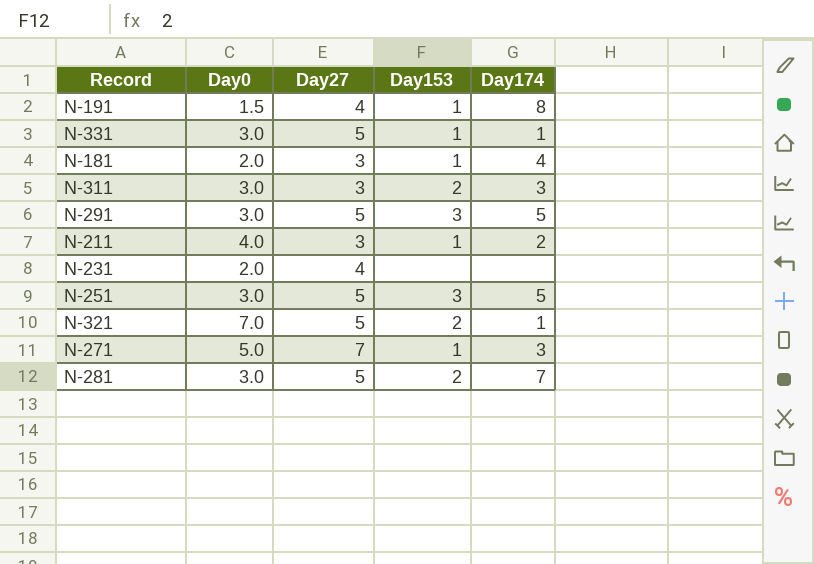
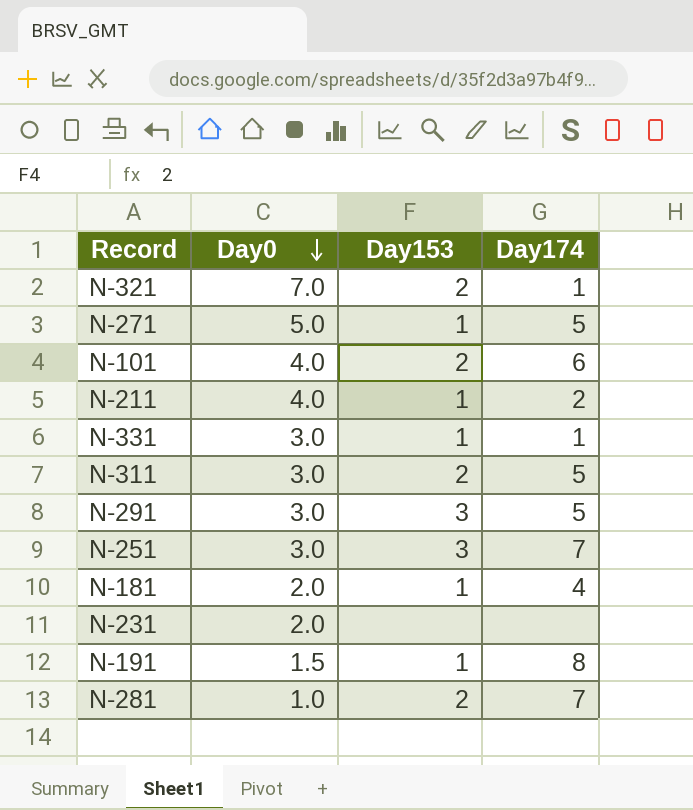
row order: none -> Day0 descending
column Day27 | position: 3 -> none
N-271 | Day174: 3 -> 5
row N-101: none -> 4.0 | 2 | 6
N-311 | Day174: 3 -> 5
N-251 | Day174: 5 -> 7
N-281 | Day0: 3.0 -> 1.0

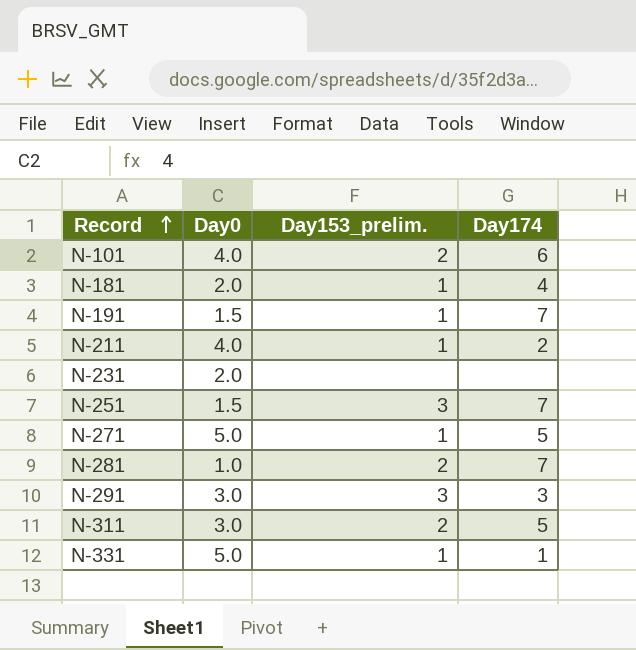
row order: Day0 descending -> Record ascending
column name: Day153 -> Day153_prelim.
row N-321: 7.0 | 2 | 1 -> none
N-191 | Day174: 8 -> 7
N-251 | Day0: 3.0 -> 1.5
N-291 | Day174: 5 -> 3
N-331 | Day0: 3.0 -> 5.0

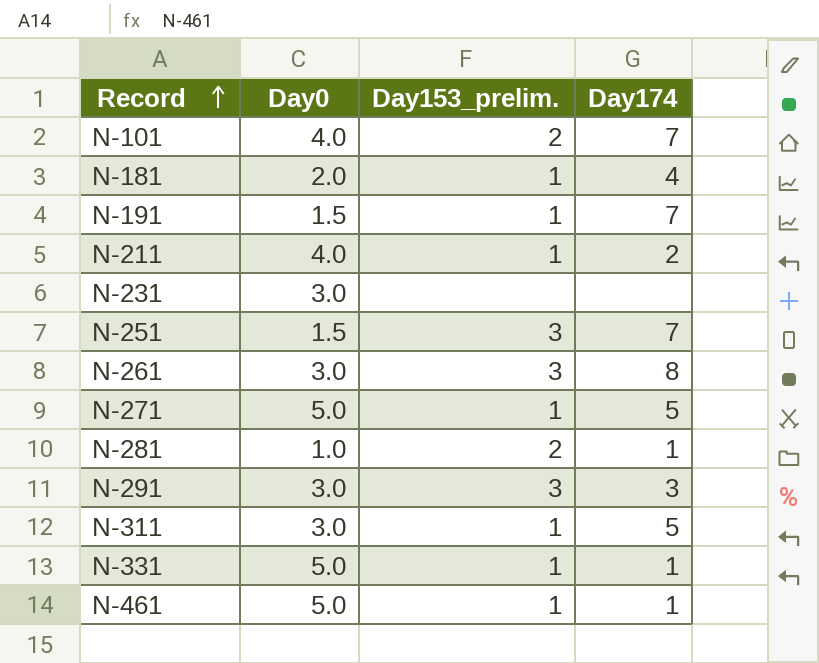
N-101 | Day174: 6 -> 7
N-231 | Day0: 2.0 -> 3.0
row N-261: none -> 3.0 | 3 | 8
N-281 | Day174: 7 -> 1
N-311 | Day153_prelim.: 2 -> 1
row N-461: none -> 5.0 | 1 | 1

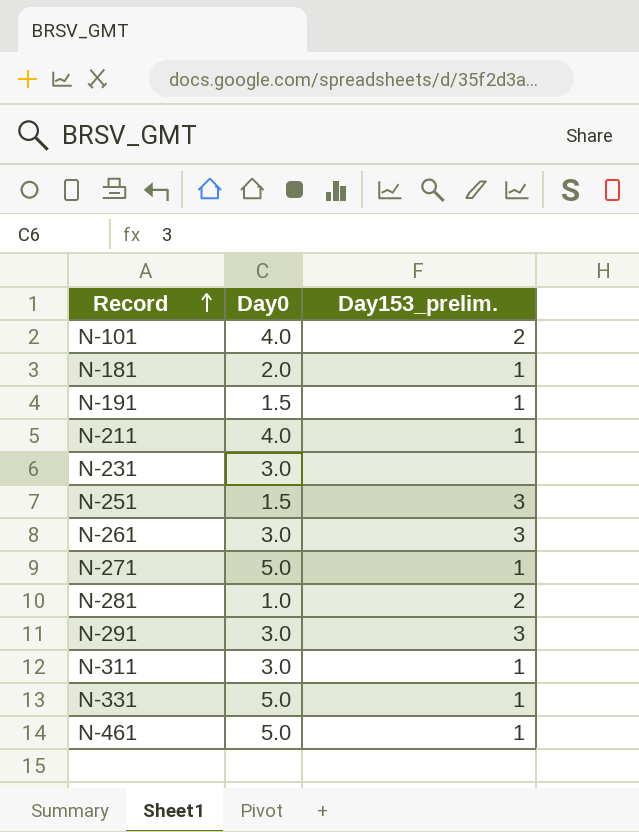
column Day174 | position: 4 -> none

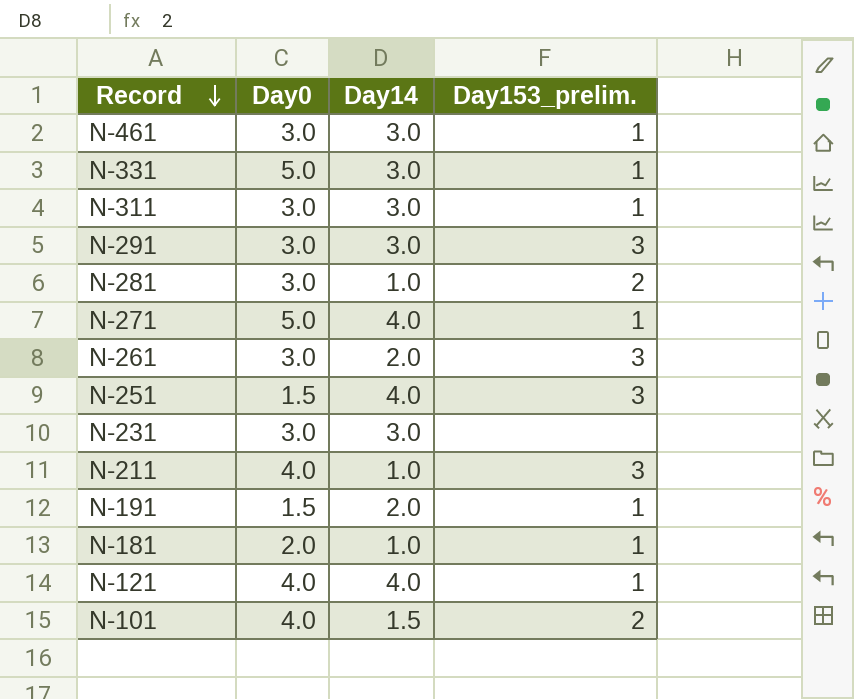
row order: Record ascending -> Record descending
column Day14 | position: none -> 3
N-461 | Day0: 5.0 -> 3.0
N-281 | Day0: 1.0 -> 3.0
N-211 | Day153_prelim.: 1 -> 3
row N-121: none -> 4.0 | 4.0 | 1

